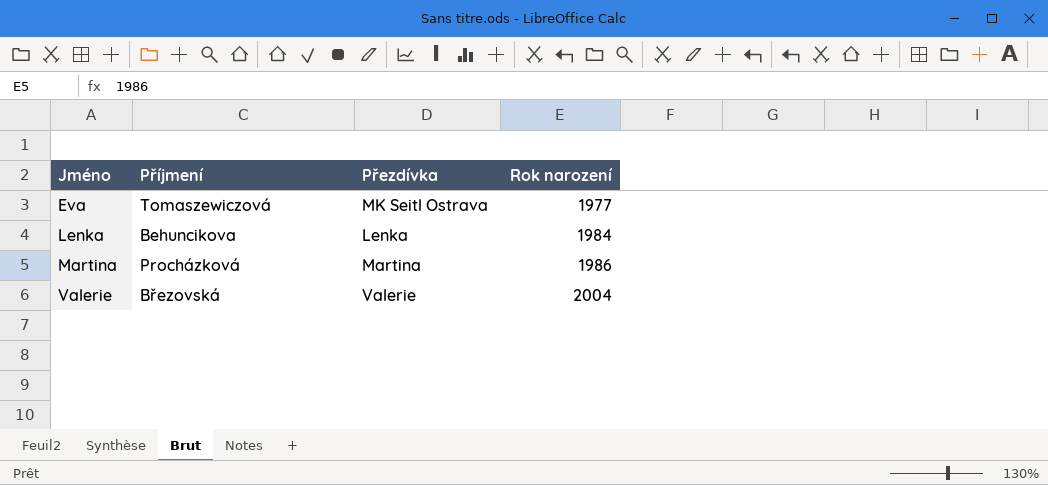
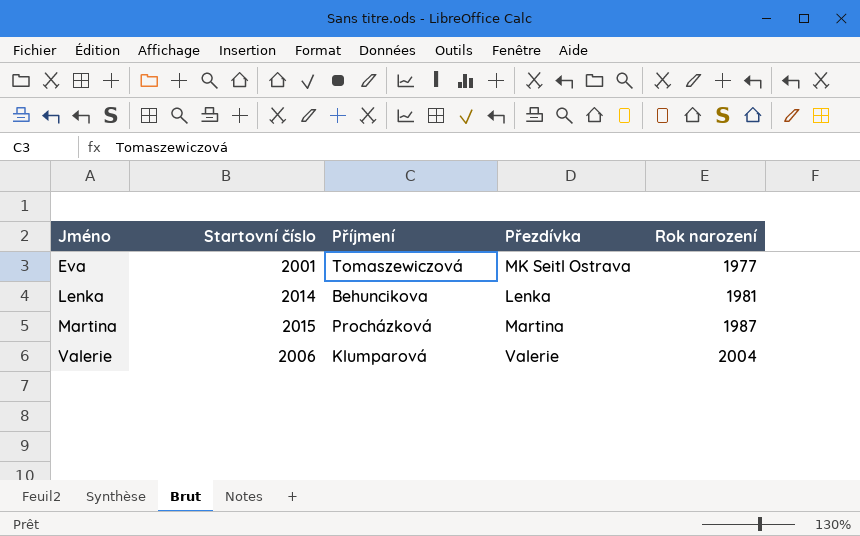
column Startovní číslo | position: none -> 2
Lenka | Rok narození: 1984 -> 1981
Martina | Rok narození: 1986 -> 1987
Valerie | Příjmení: Březovská -> Klumparová

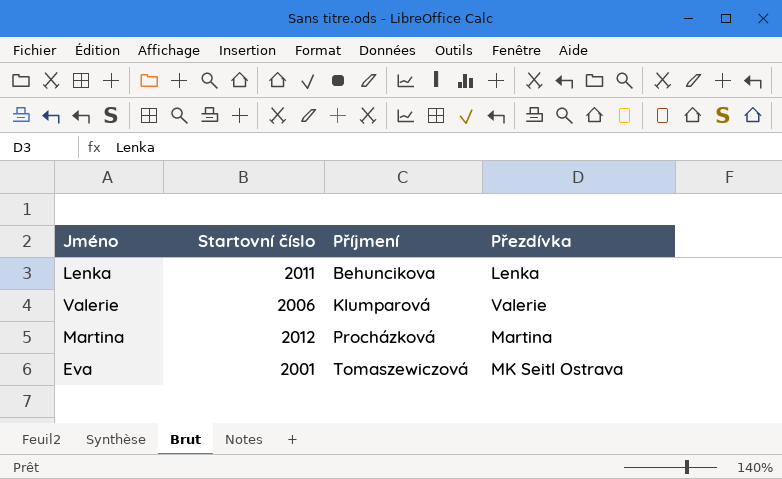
row order: Jméno ascending -> Příjmení ascending
column Rok narození | position: 5 -> none
Lenka | Startovní číslo: 2014 -> 2011
Martina | Startovní číslo: 2015 -> 2012

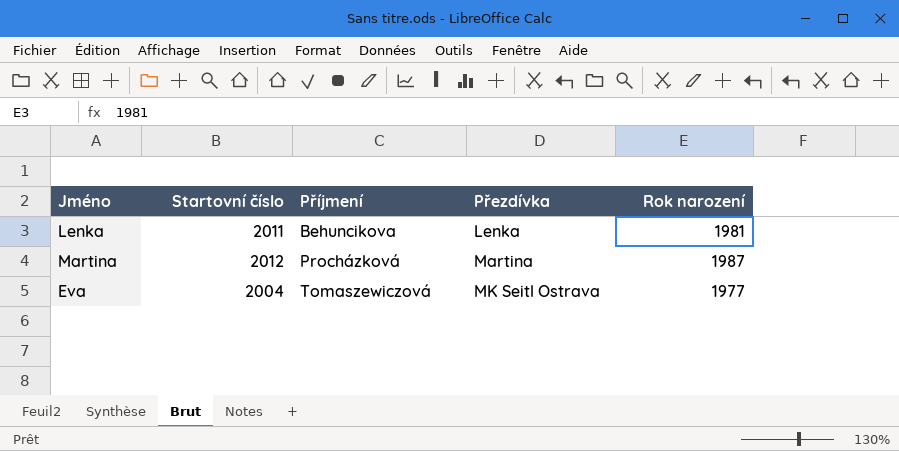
column Rok narození | position: none -> 5
row Valerie: 2006 | Klumparová | Valerie -> none
Eva | Startovní číslo: 2001 -> 2004

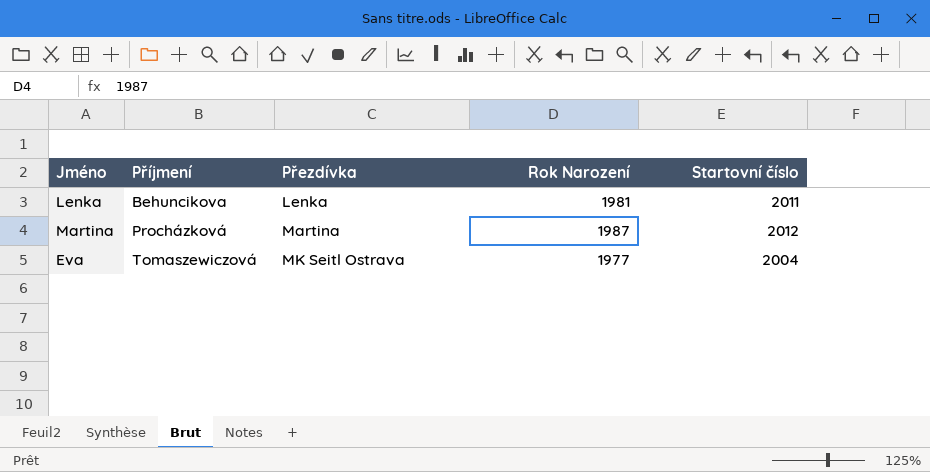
column name: Rok narození -> Rok Narození
column Startovní číslo | position: 2 -> 5

